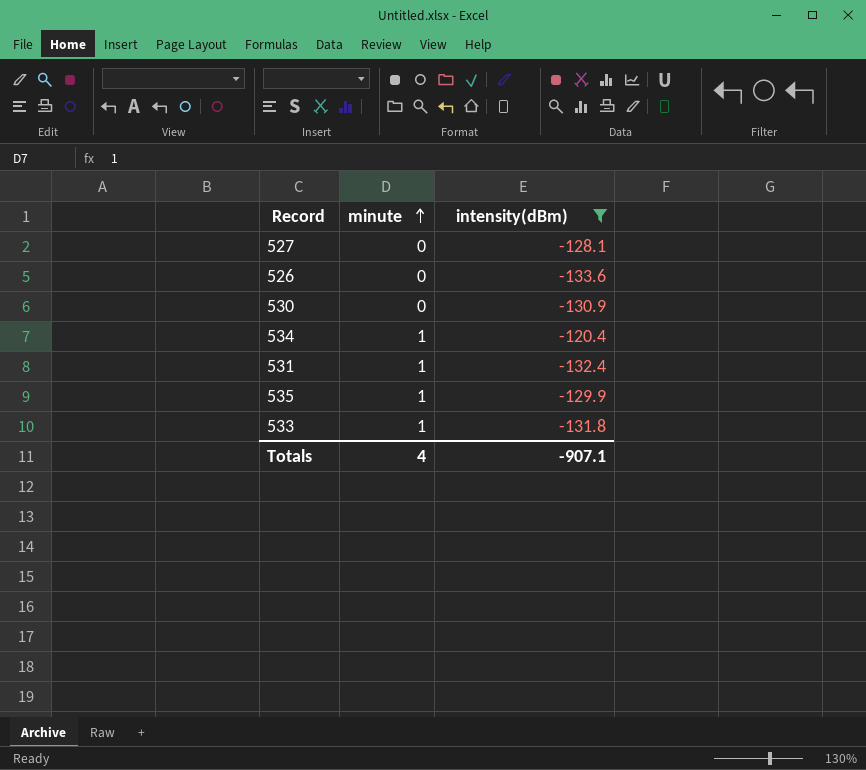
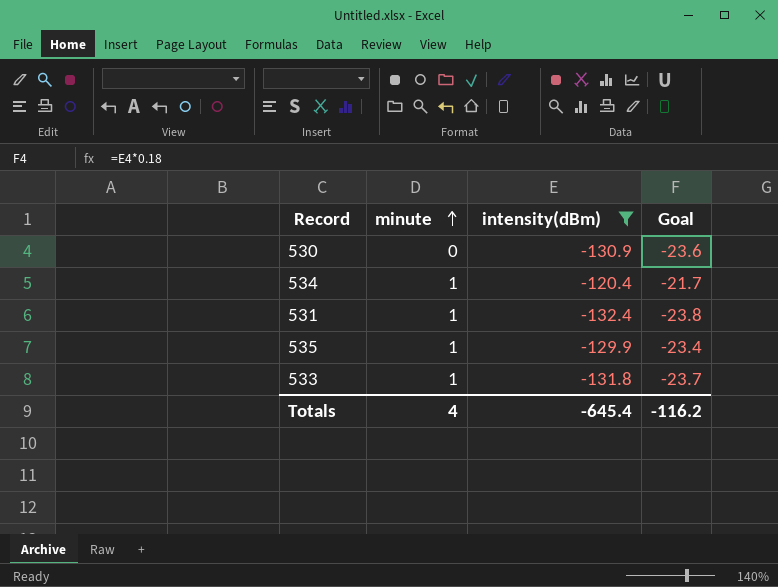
column Goal | formula: none -> [intensity(dBm)] * 0.18
row 527: 0 | -128.1 -> none
row 526: 0 | -133.6 -> none
Totals | intensity(dBm): -907.1 -> -645.4

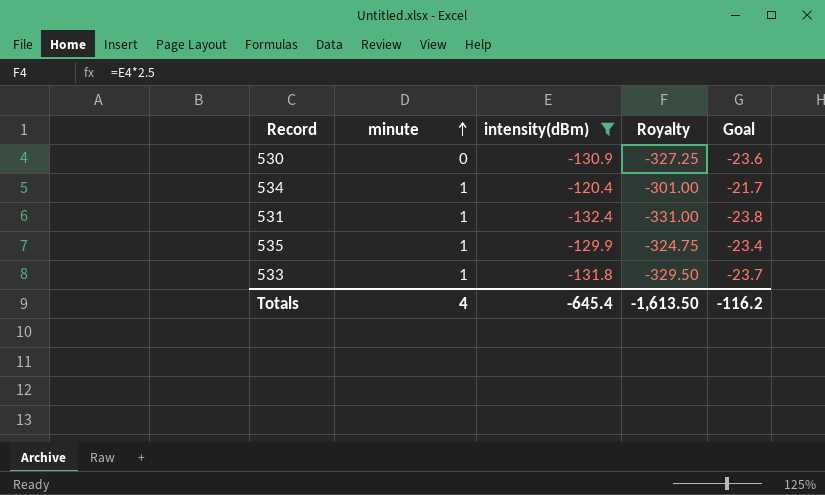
column Royalty | formula: none -> [intensity(dBm)] * 2.5

